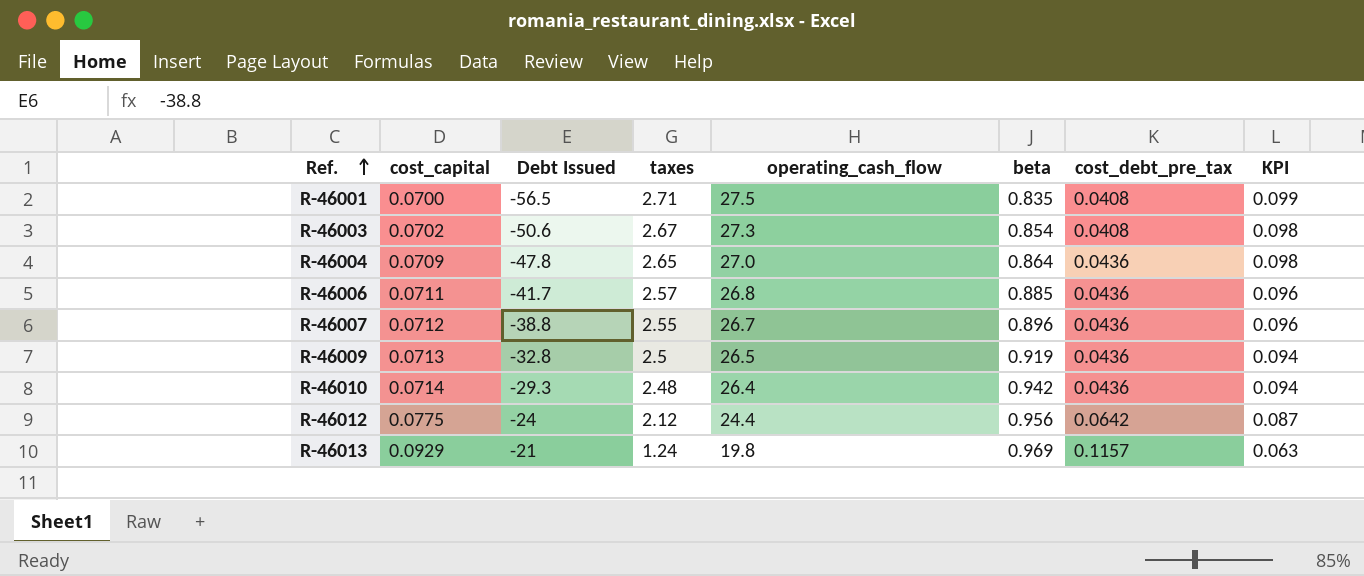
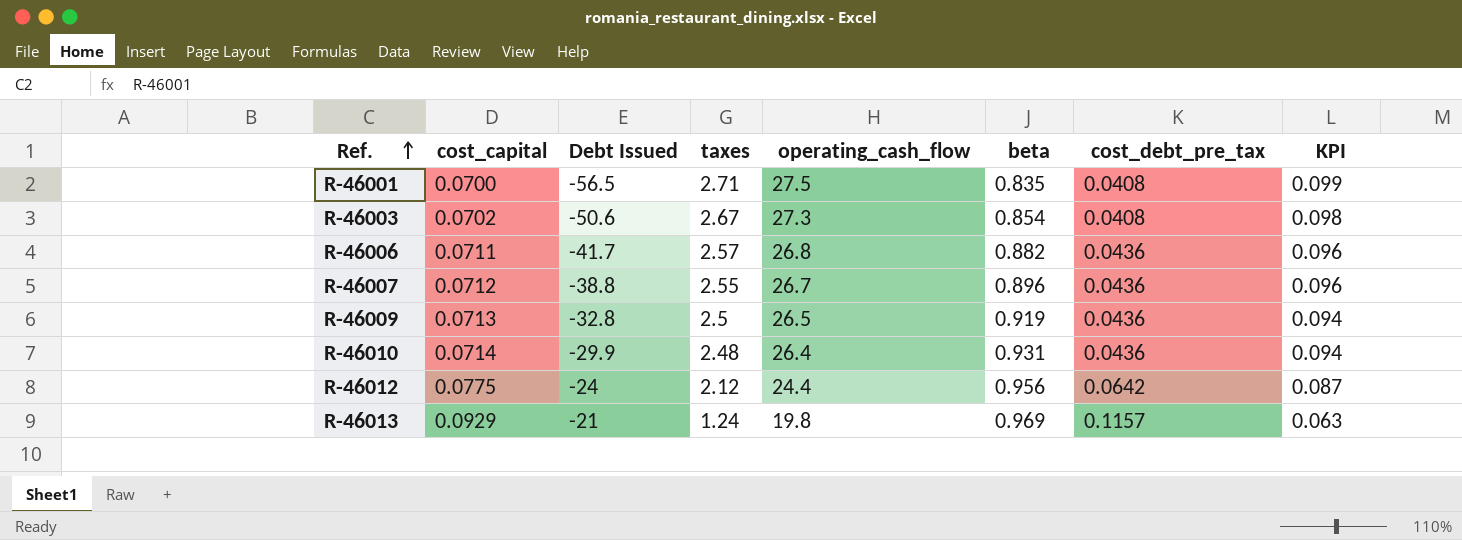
row R-46004: 0.0709 | -47.8 | 2.65 | 27.0 | 0.864 | 0.0436 | 0.098 -> none
R-46006 | beta: 0.885 -> 0.882
R-46010 | Debt Issued: -29.3 -> -29.9
R-46010 | beta: 0.942 -> 0.931

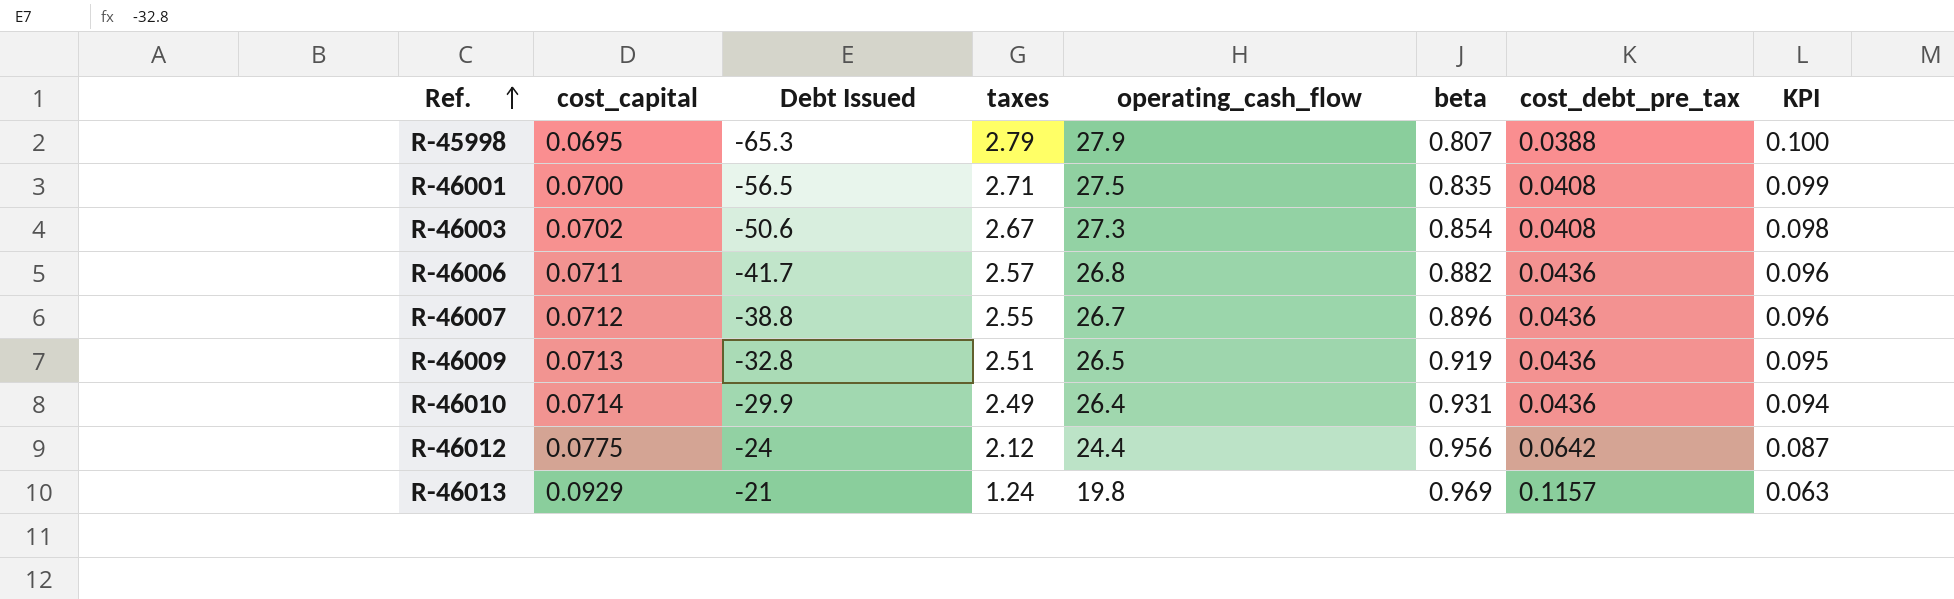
row R-45998: none -> 0.0695 | -65.3 | 2.79 | 27.9 | 0.807 | 0.0388 | 0.100
R-46009 | taxes: 2.5 -> 2.51
R-46009 | KPI: 0.094 -> 0.095
R-46010 | taxes: 2.48 -> 2.49

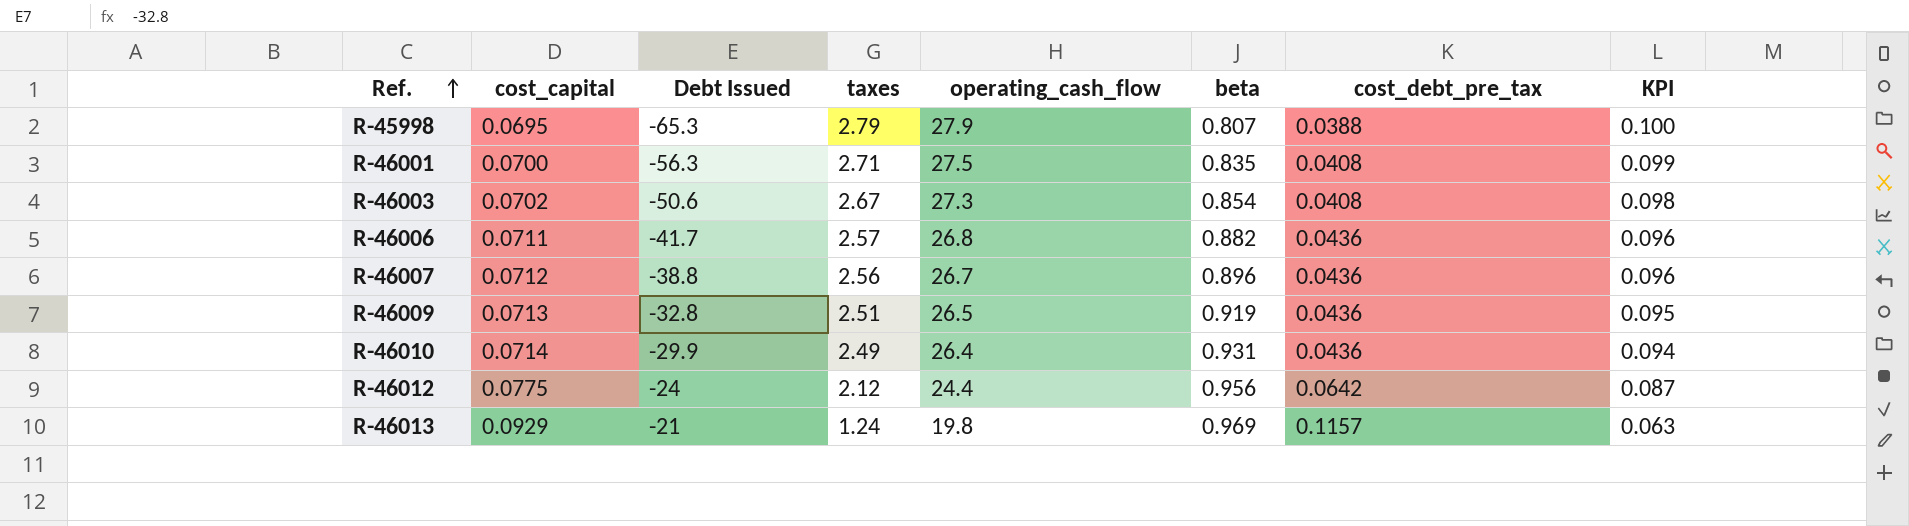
R-46001 | Debt Issued: -56.5 -> -56.3
R-46007 | taxes: 2.55 -> 2.56

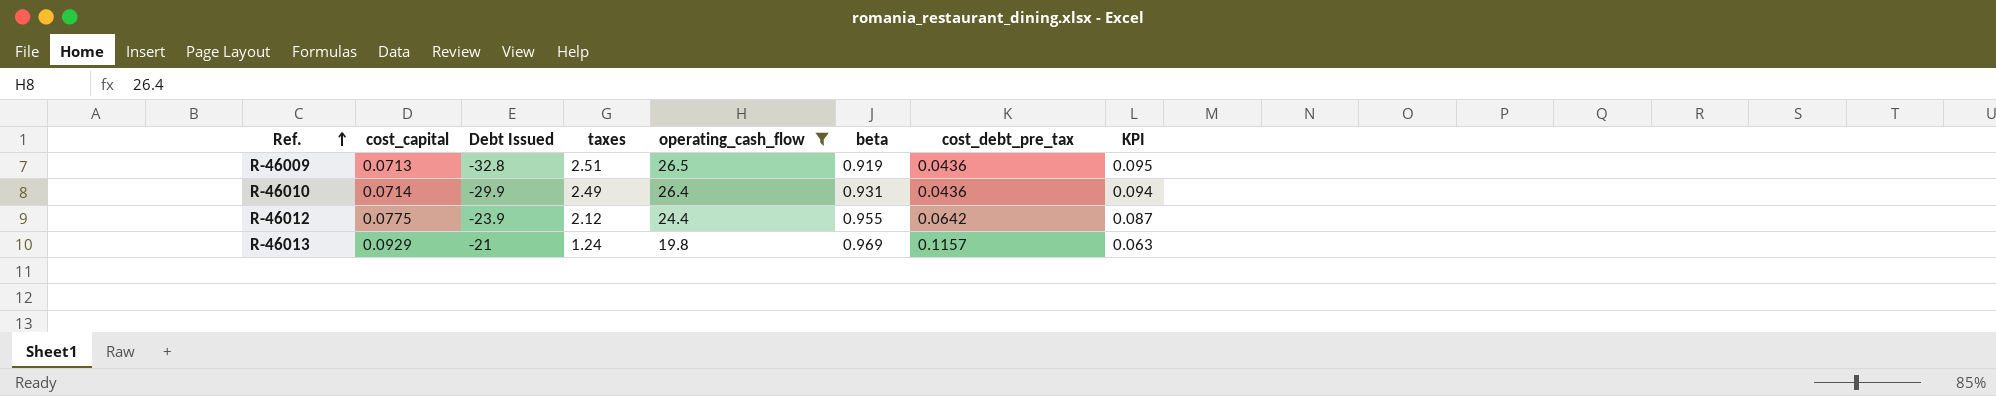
filter: none -> operating_cash_flow <= 26.5
R-46012 | Debt Issued: -24 -> -23.9
R-46012 | beta: 0.956 -> 0.955

